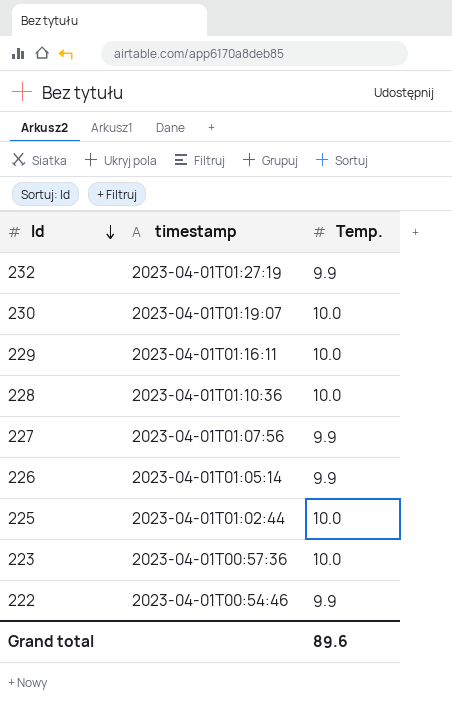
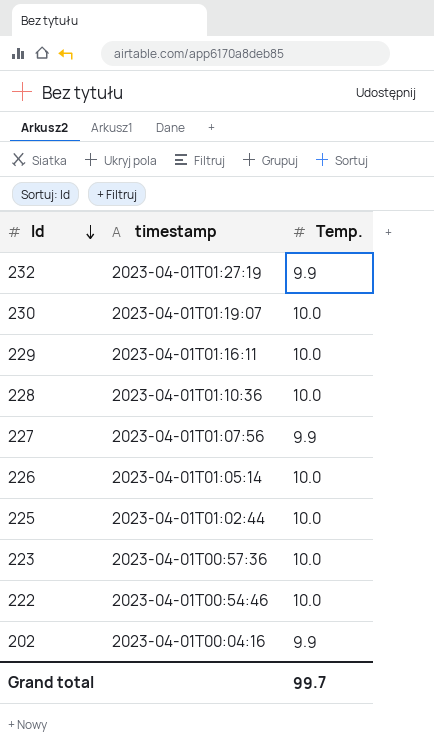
226 | Temp.: 9.9 -> 10.0
222 | Temp.: 9.9 -> 10.0
row 202: none -> 2023-04-01T00:04:16 | 9.9
Grand total | Temp.: 89.6 -> 99.7

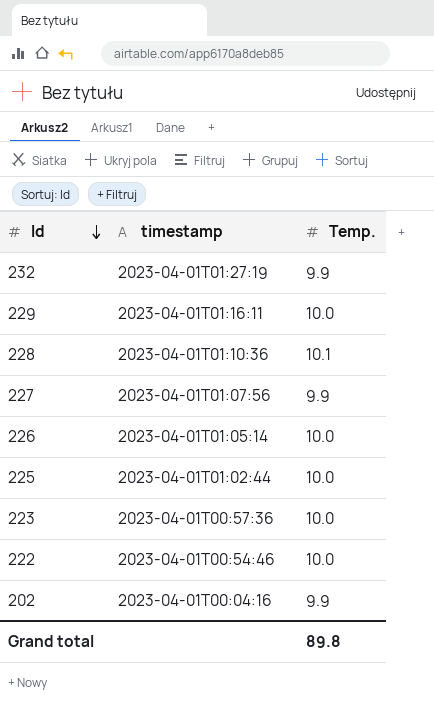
row 230: 2023-04-01T01:19:07 | 10.0 -> none
228 | Temp.: 10.0 -> 10.1
Grand total | Temp.: 99.7 -> 89.8

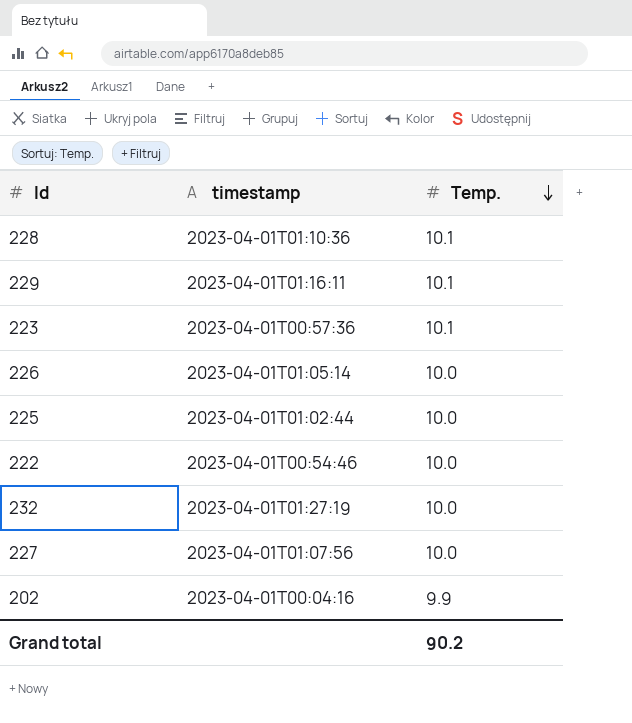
row order: Id descending -> Temp. descending
229 | Temp.: 10.0 -> 10.1
223 | Temp.: 10.0 -> 10.1
232 | Temp.: 9.9 -> 10.0
227 | Temp.: 9.9 -> 10.0
Grand total | Temp.: 89.8 -> 90.2

